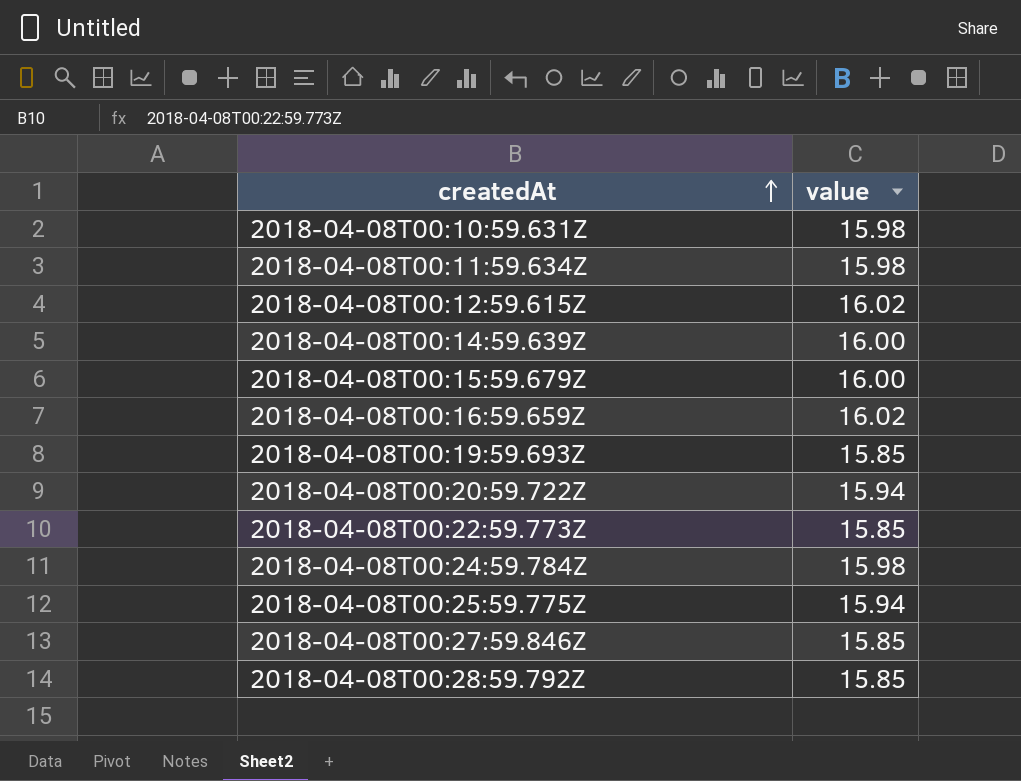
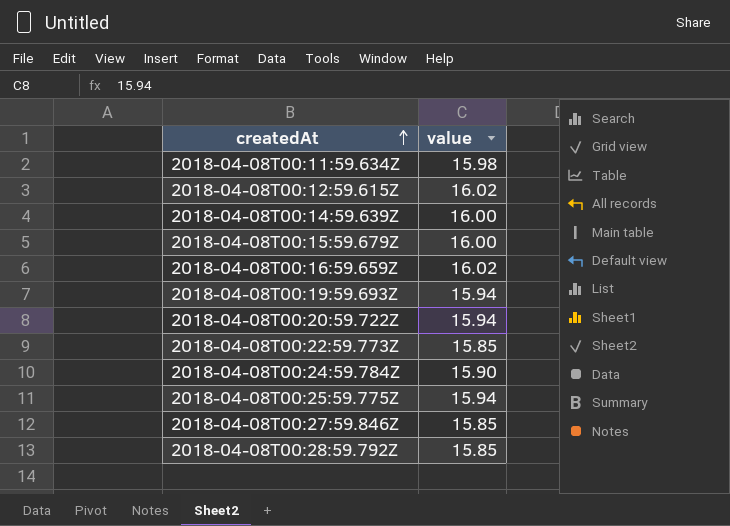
row 2018-04-08T00:10:59.631Z: 15.98 -> none
2018-04-08T00:19:59.693Z | value: 15.85 -> 15.94
2018-04-08T00:24:59.784Z | value: 15.98 -> 15.90

